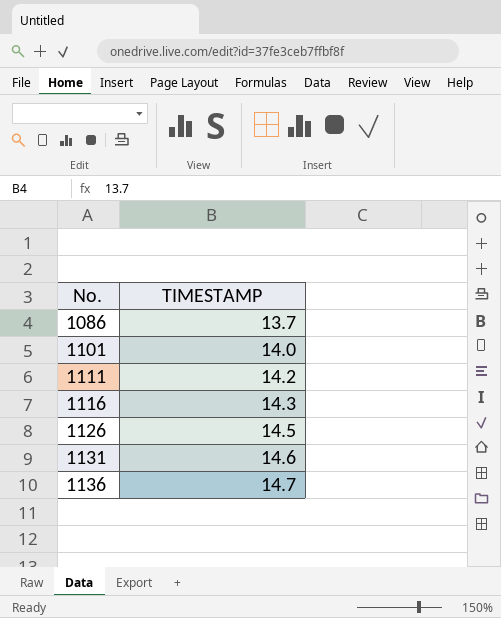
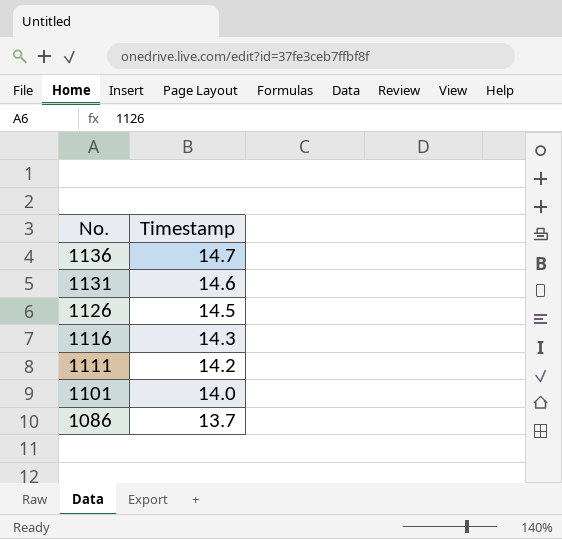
row order: No. ascending -> No. descending
column name: TIMESTAMP -> Timestamp

